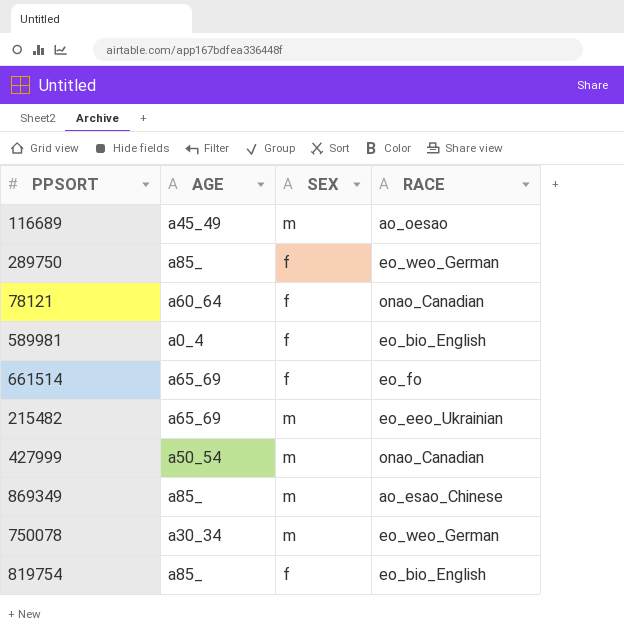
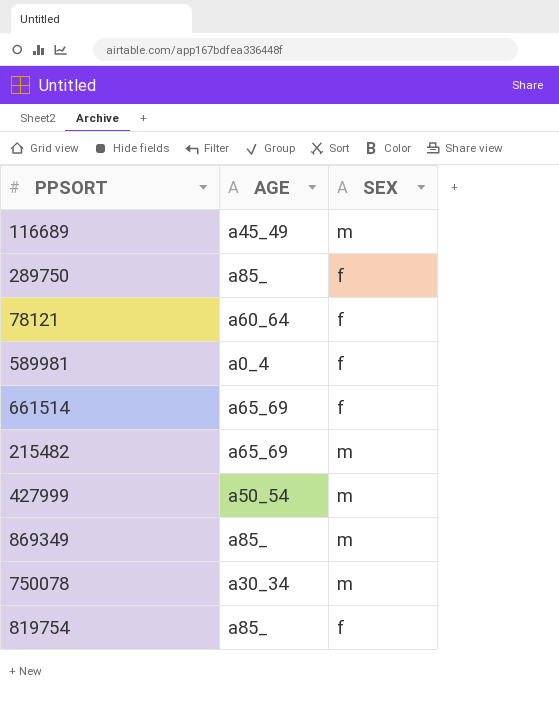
column RACE | position: 4 -> none

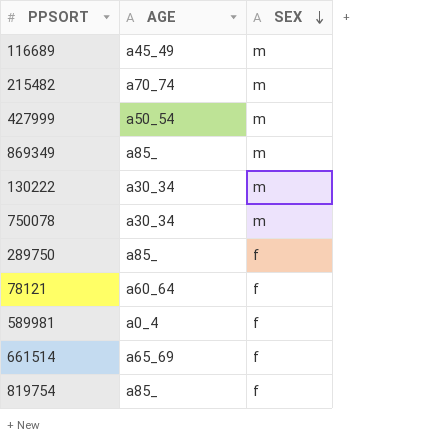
row order: none -> SEX descending
215482 | AGE: a65_69 -> a70_74
row 130222: none -> a30_34 | m

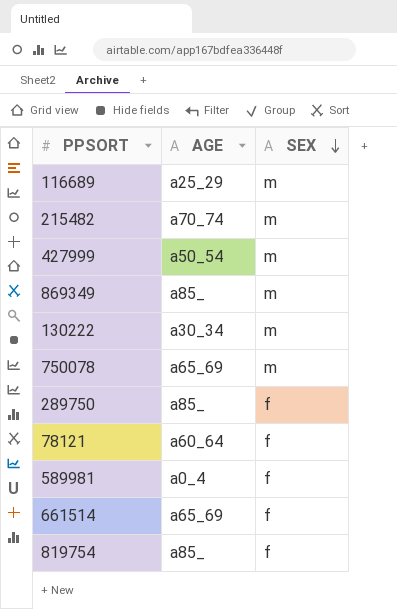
116689 | AGE: a45_49 -> a25_29
750078 | AGE: a30_34 -> a65_69

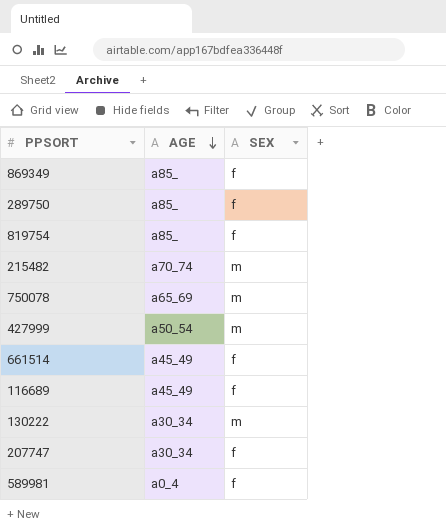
row order: SEX descending -> AGE descending
row 78121: a60_64 | f -> none
869349 | SEX: m -> f
661514 | AGE: a65_69 -> a45_49
116689 | AGE: a25_29 -> a45_49
116689 | SEX: m -> f
row 207747: none -> a30_34 | f

